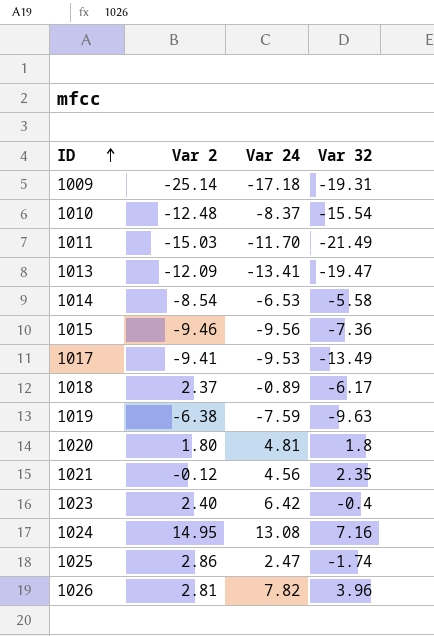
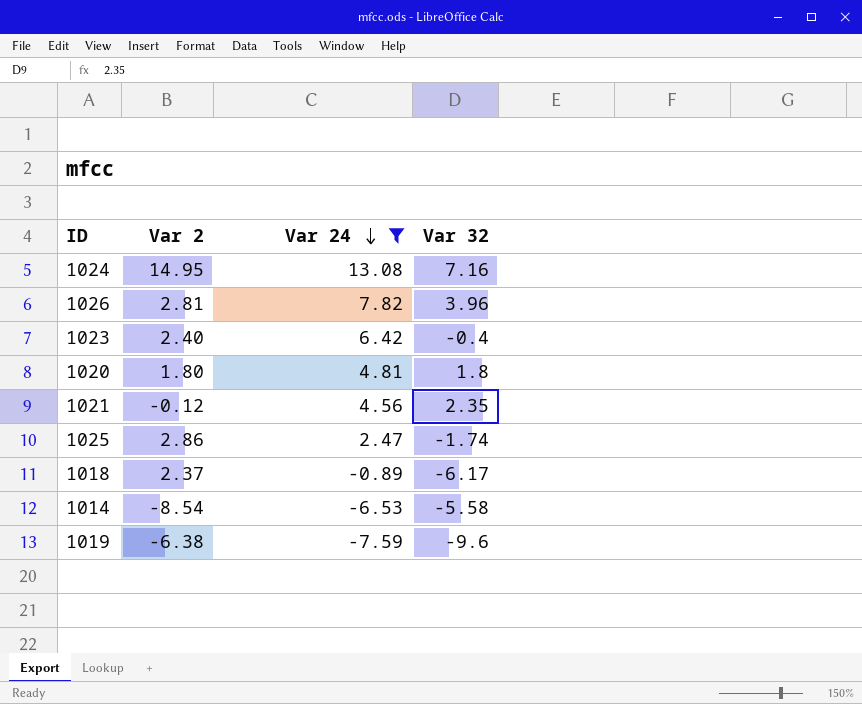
filter: none -> Var 24 >= -7.59
row order: ID ascending -> Var 24 descending
1019 | Var 32: -9.63 -> -9.6

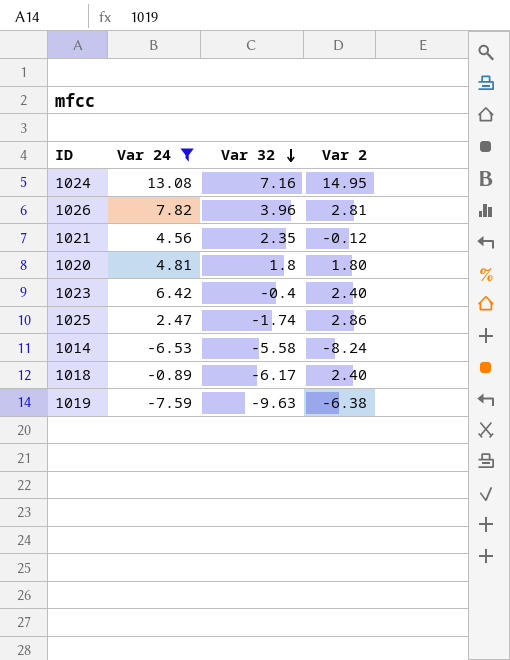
row order: Var 24 descending -> Var 32 descending
column Var 2 | position: 2 -> 4
1014 | Var 2: -8.54 -> -8.24
1018 | Var 2: 2.37 -> 2.40
1019 | Var 32: -9.6 -> -9.63

